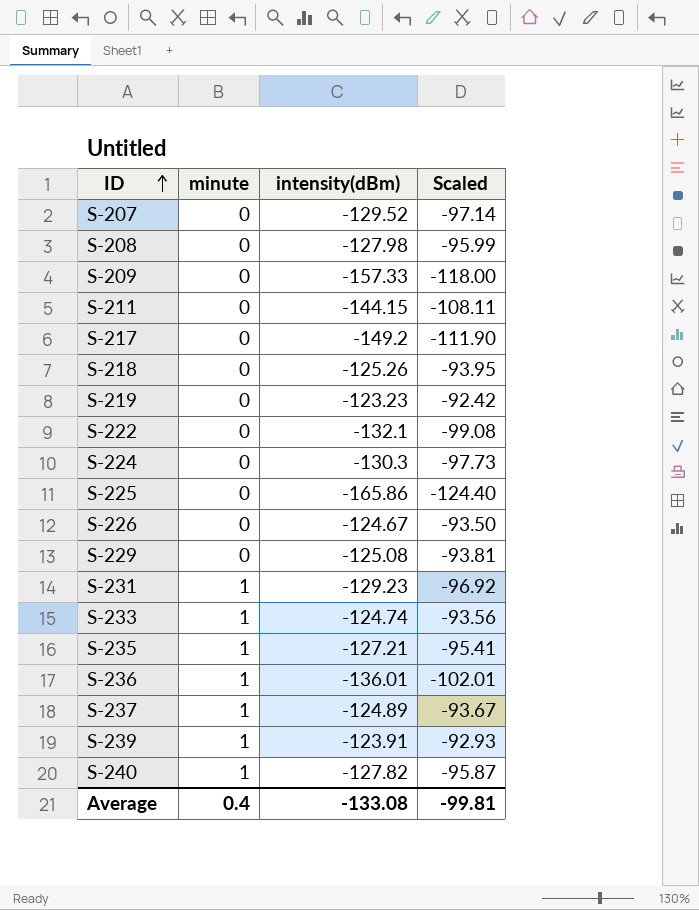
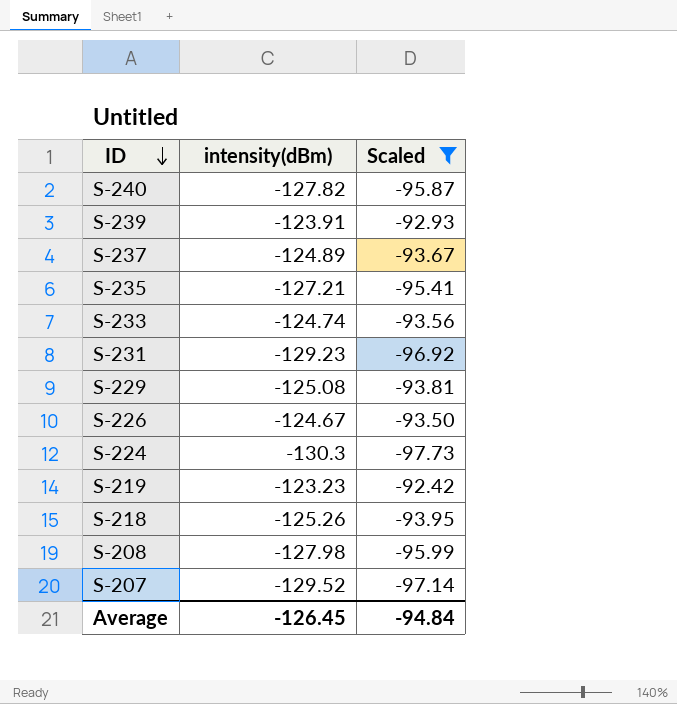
filter: none -> Scaled >= -97.73
row order: ID ascending -> ID descending
column minute | position: 2 -> none
Average | intensity(dBm): -133.08 -> -126.45
Average | Scaled: -99.81 -> -94.84

